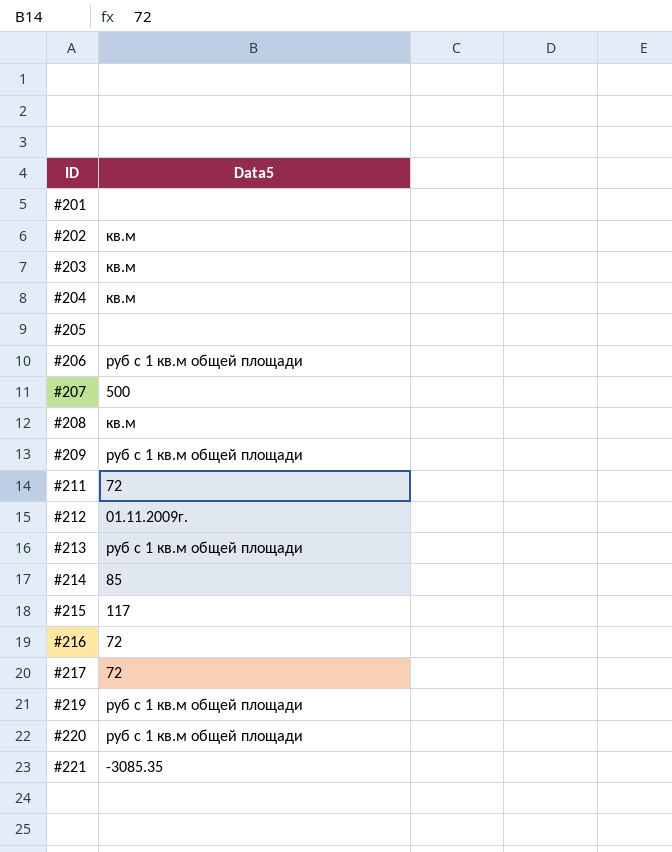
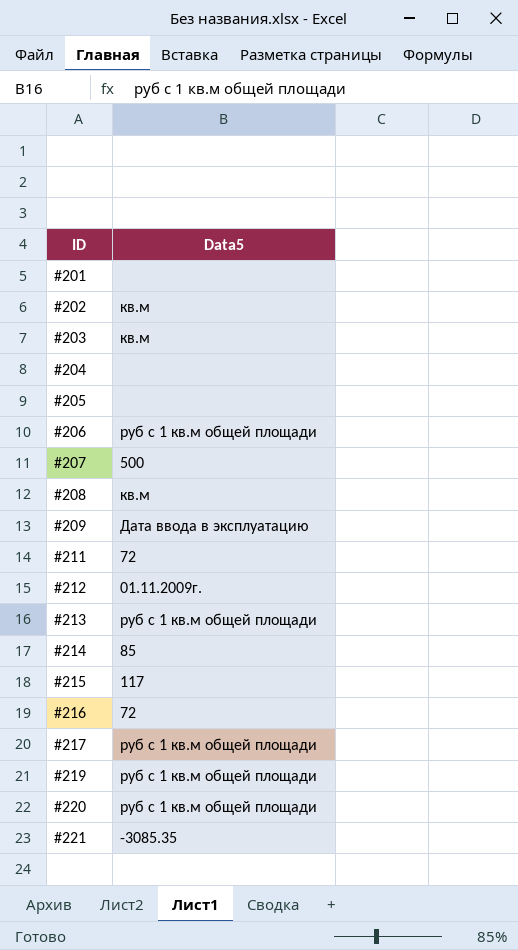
#204 | Data5: кв.м -> none
#209 | Data5: руб с 1 кв.м общей площади -> Дата ввода в эксплуатацию
#217 | Data5: 72 -> руб с 1 кв.м общей площади

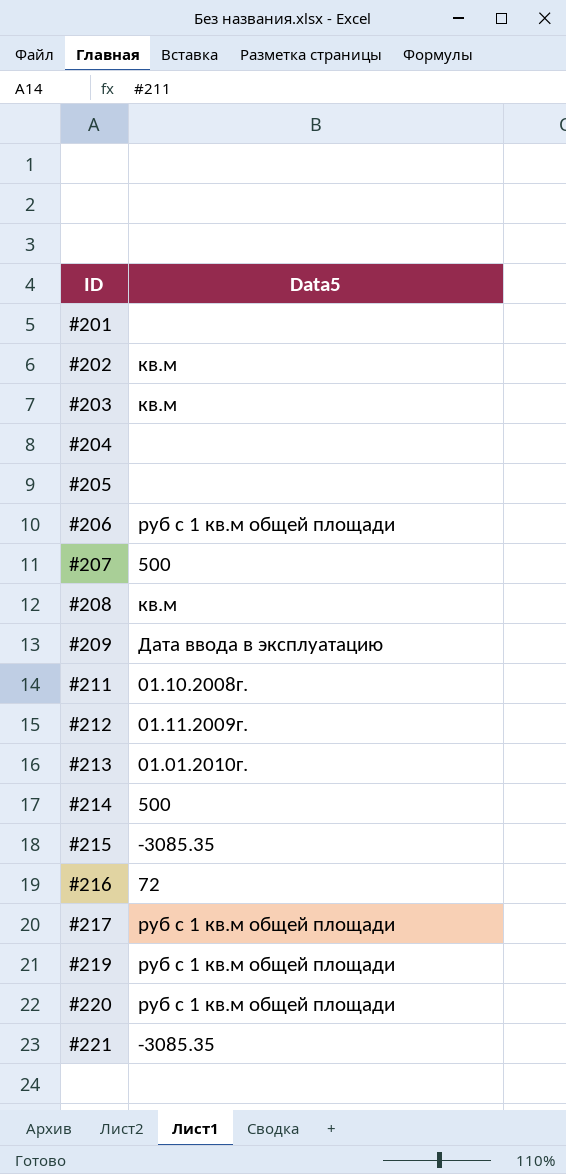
#211 | Data5: 72 -> 01.10.2008г.
#213 | Data5: руб с 1 кв.м общей площади -> 01.01.2010г.
#214 | Data5: 85 -> 500
#215 | Data5: 117 -> -3085.35

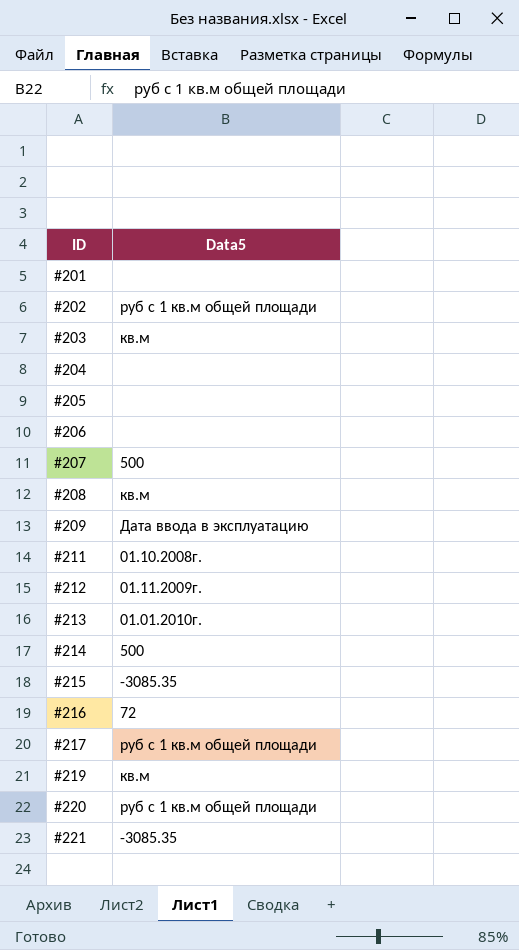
#202 | Data5: кв.м -> руб с 1 кв.м общей площади
#206 | Data5: руб с 1 кв.м общей площади -> none
#219 | Data5: руб с 1 кв.м общей площади -> кв.м

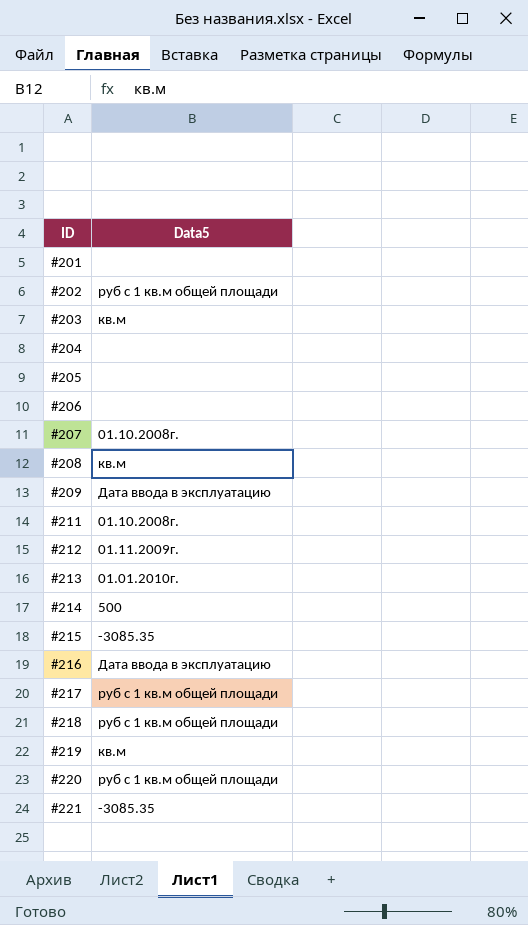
#207 | Data5: 500 -> 01.10.2008г.
#216 | Data5: 72 -> Дата ввода в эксплуатацию
row #218: none -> руб с 1 кв.м общей площади

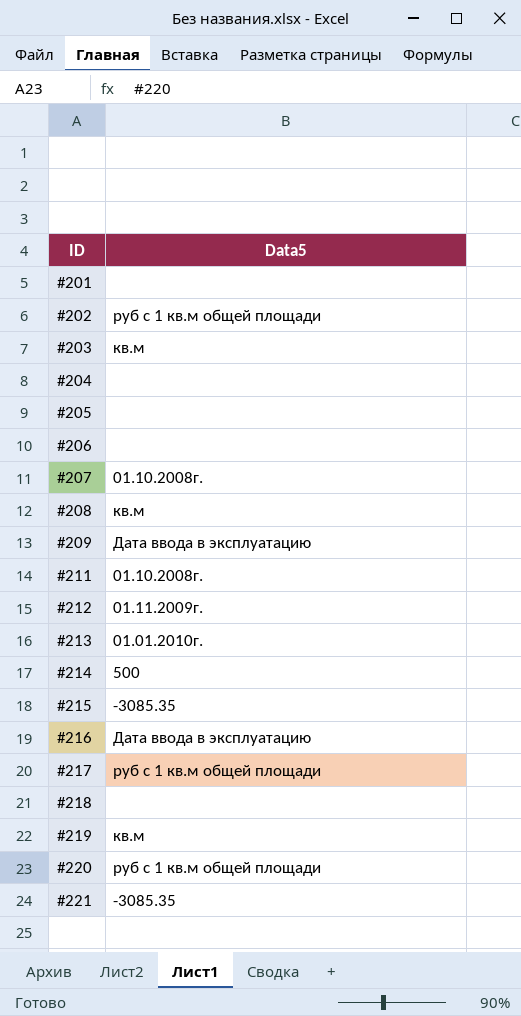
#218 | Data5: руб с 1 кв.м общей площади -> none

